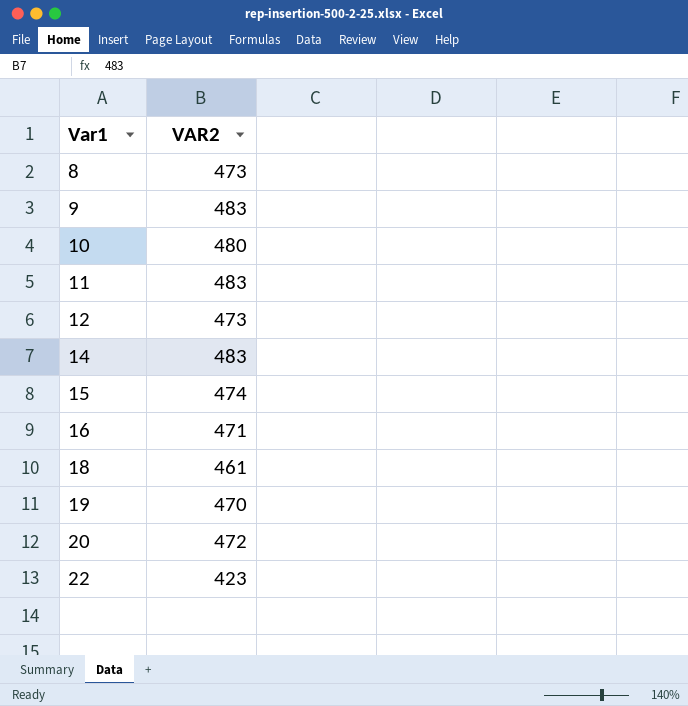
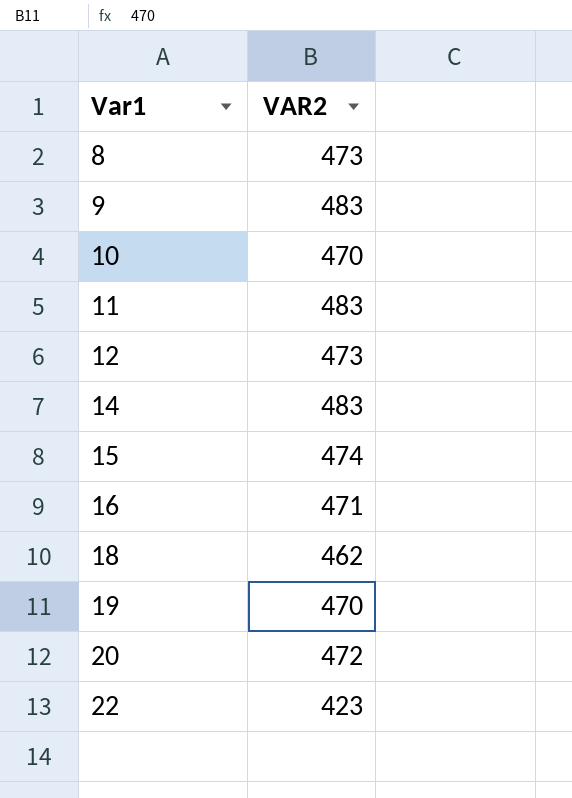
10 | VAR2: 480 -> 470
18 | VAR2: 461 -> 462

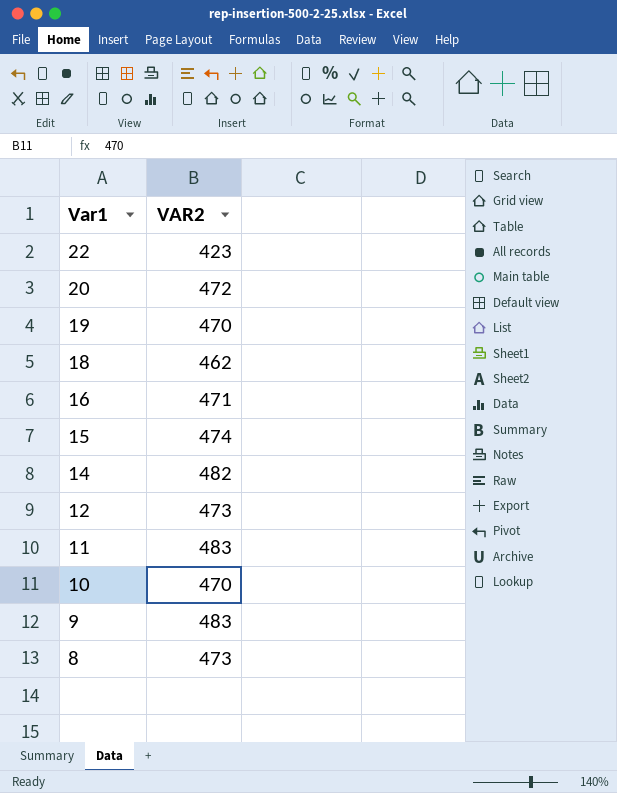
row order: Var1 ascending -> Var1 descending
14 | VAR2: 483 -> 482

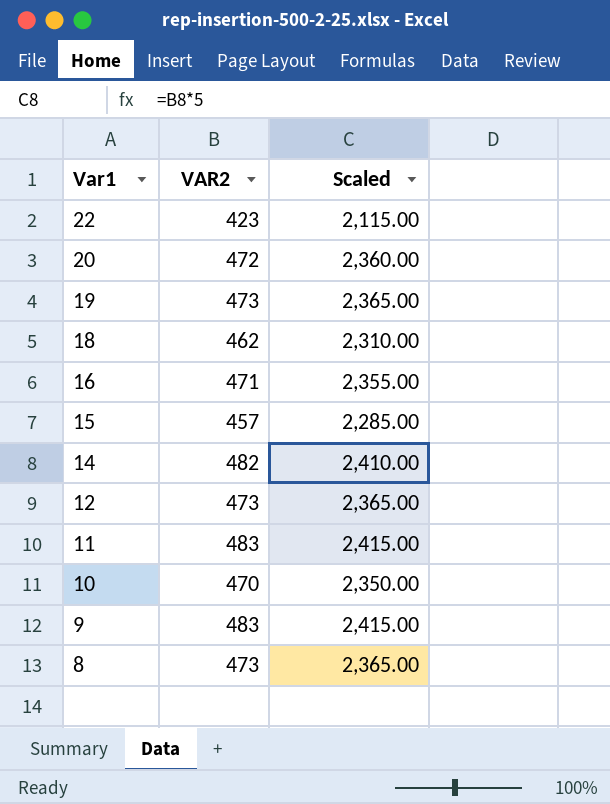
column Scaled | formula: none -> [VAR2] * 5
19 | VAR2: 470 -> 473
15 | VAR2: 474 -> 457

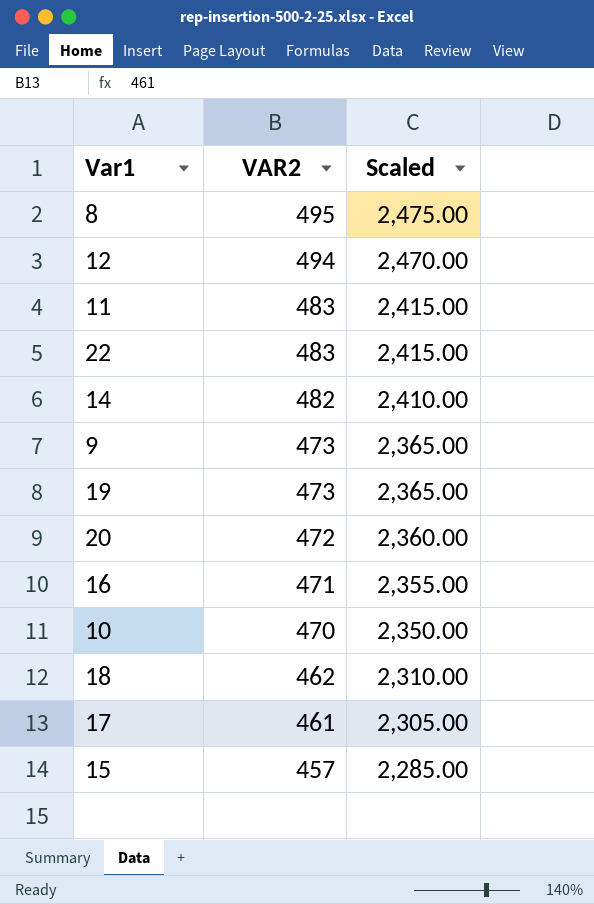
row order: Var1 descending -> VAR2 descending
8 | VAR2: 473 -> 495
8 | Scaled: 2,365.00 -> 2,475.00
12 | VAR2: 473 -> 494
12 | Scaled: 2,365.00 -> 2,470.00
22 | VAR2: 423 -> 483
22 | Scaled: 2,115.00 -> 2,415.00
9 | VAR2: 483 -> 473
9 | Scaled: 2,415.00 -> 2,365.00
row 17: none -> 461 | 2,305.00

